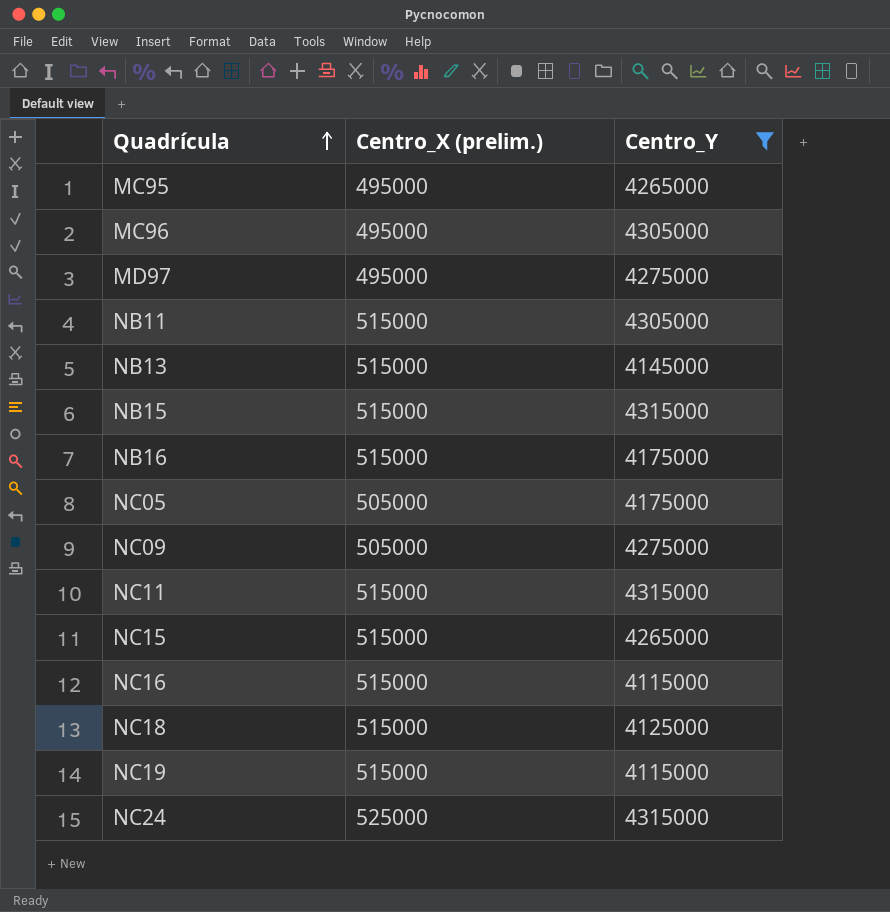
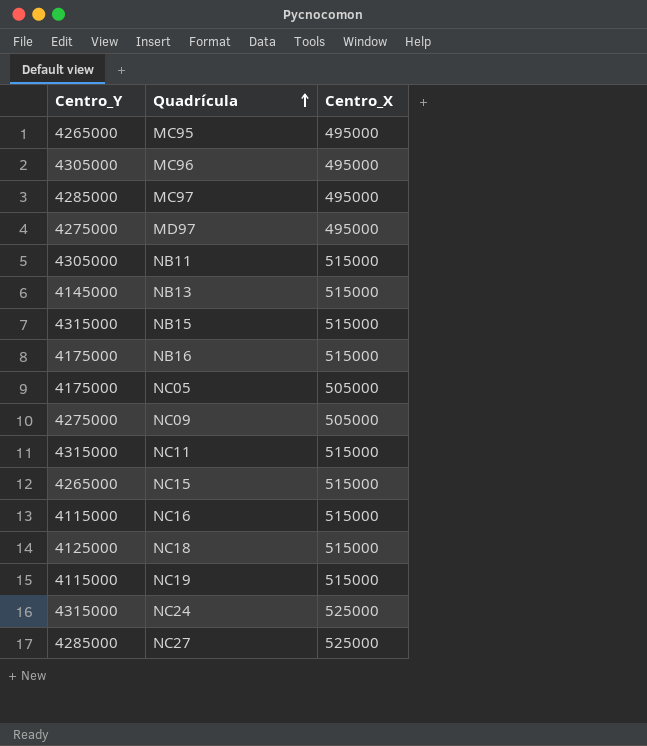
filter: Centro_Y != 4285000 -> none
column Centro_Y | position: 3 -> 1
column name: Centro_X (prelim.) -> Centro_X

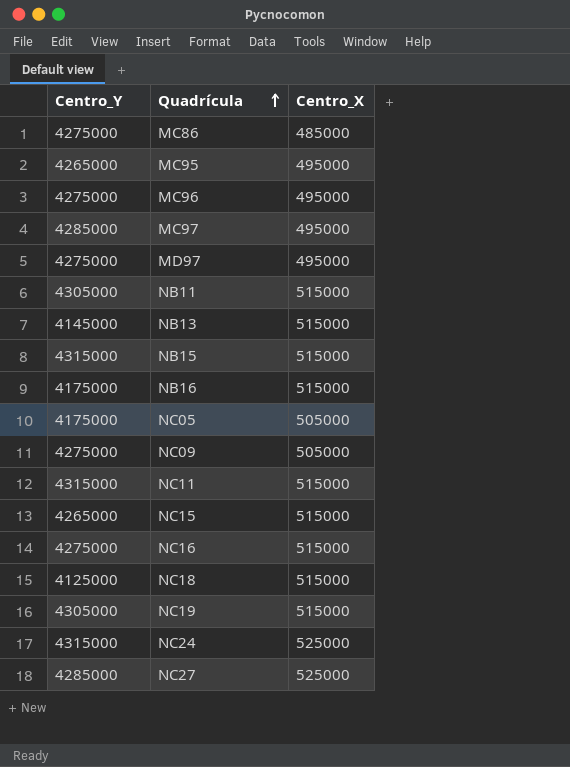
row MC86: none -> 4275000 | 485000
MC96 | Centro_Y: 4305000 -> 4275000
NC16 | Centro_Y: 4115000 -> 4275000
NC19 | Centro_Y: 4115000 -> 4305000

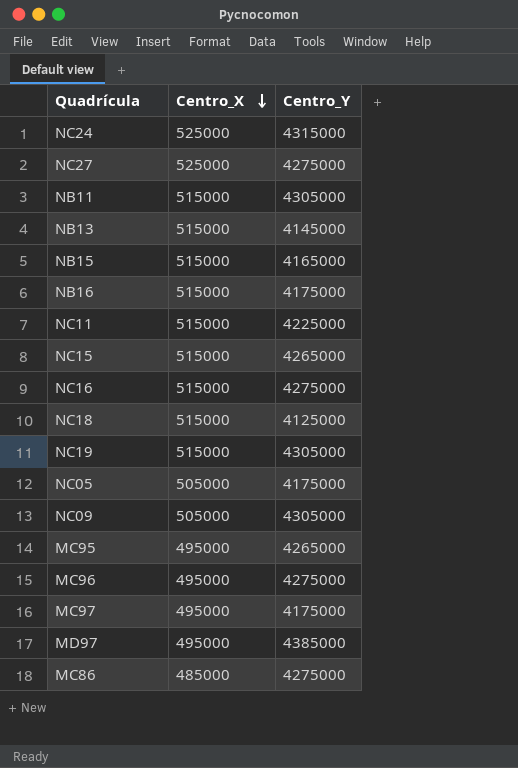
row order: Quadrícula ascending -> Centro_X descending
column Centro_Y | position: 1 -> 3
NC27 | Centro_Y: 4285000 -> 4275000
NB15 | Centro_Y: 4315000 -> 4165000
NC11 | Centro_Y: 4315000 -> 4225000
NC09 | Centro_Y: 4275000 -> 4305000
MC97 | Centro_Y: 4285000 -> 4175000
MD97 | Centro_Y: 4275000 -> 4385000

